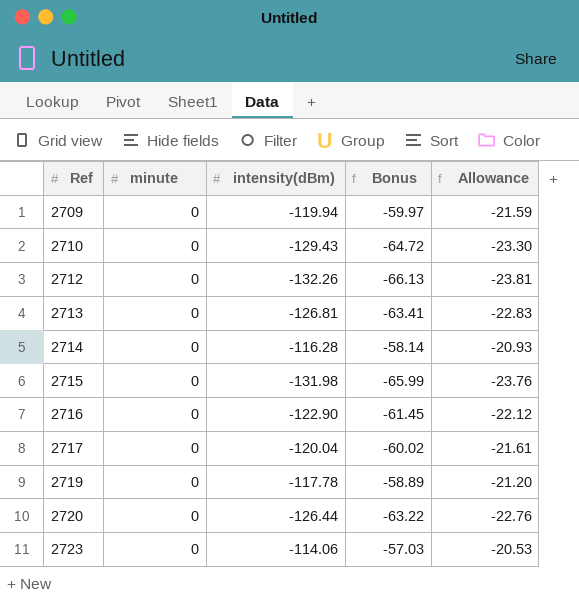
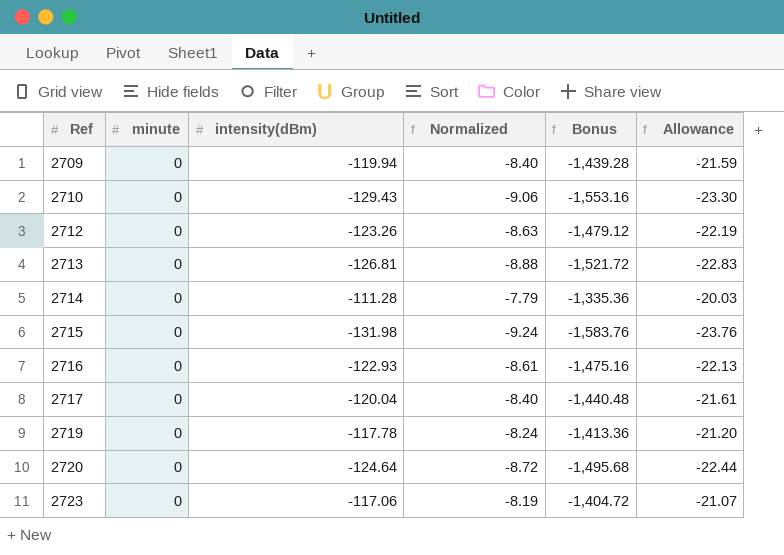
column Normalized | formula: none -> [intensity(dBm)] * 0.07
column Bonus | formula: [intensity(dBm)] * 0.5 -> [intensity(dBm)] * 12
2712 | intensity(dBm): -132.26 -> -123.26
2712 | Allowance: -23.81 -> -22.19
2714 | intensity(dBm): -116.28 -> -111.28
2714 | Allowance: -20.93 -> -20.03
2716 | intensity(dBm): -122.90 -> -122.93
2716 | Allowance: -22.12 -> -22.13
2720 | intensity(dBm): -126.44 -> -124.64
2720 | Allowance: -22.76 -> -22.44
2723 | intensity(dBm): -114.06 -> -117.06
2723 | Allowance: -20.53 -> -21.07

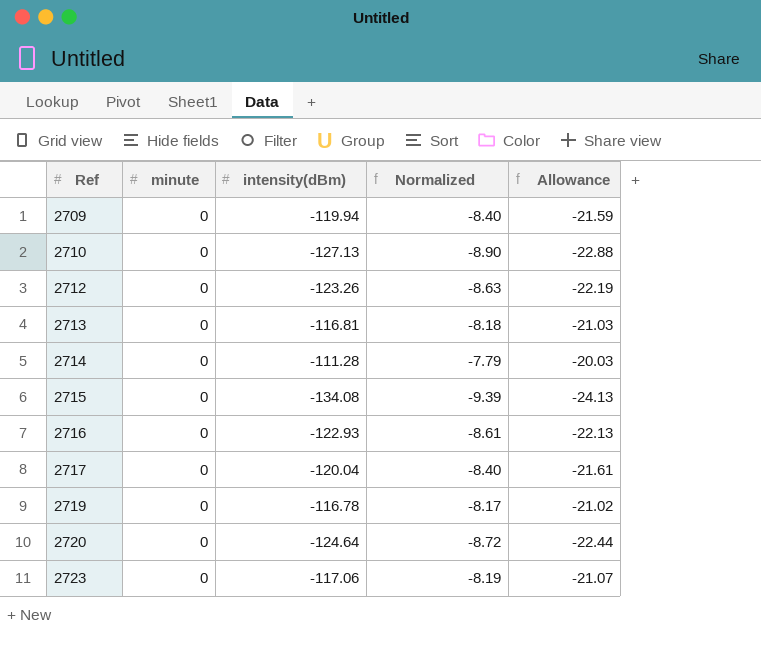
column Bonus | formula: [intensity(dBm)] * 12 -> none
2710 | intensity(dBm): -129.43 -> -127.13
2710 | Normalized: -9.06 -> -8.90
2710 | Allowance: -23.30 -> -22.88
2713 | intensity(dBm): -126.81 -> -116.81
2713 | Normalized: -8.88 -> -8.18
2713 | Allowance: -22.83 -> -21.03
2715 | intensity(dBm): -131.98 -> -134.08
2715 | Normalized: -9.24 -> -9.39
2715 | Allowance: -23.76 -> -24.13
2719 | intensity(dBm): -117.78 -> -116.78
2719 | Normalized: -8.24 -> -8.17
2719 | Allowance: -21.20 -> -21.02

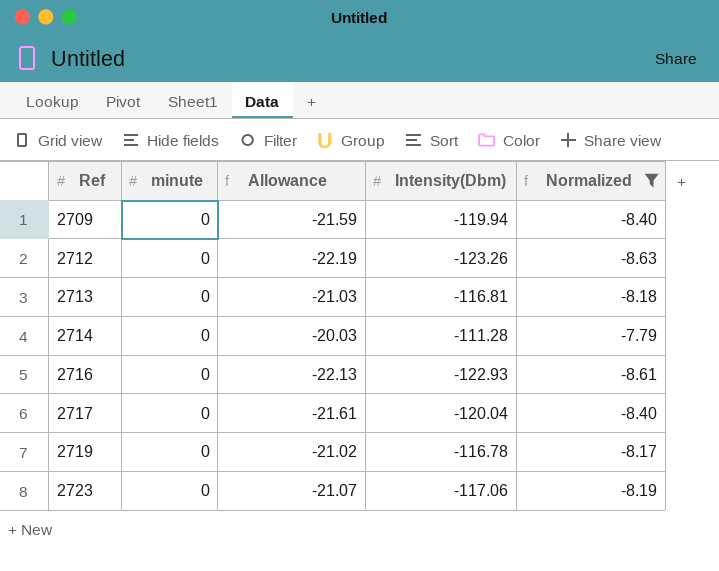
filter: none -> Normalized >= -8.63
column Allowance | position: 5 -> 3
column name: intensity(dBm) -> Intensity(Dbm)

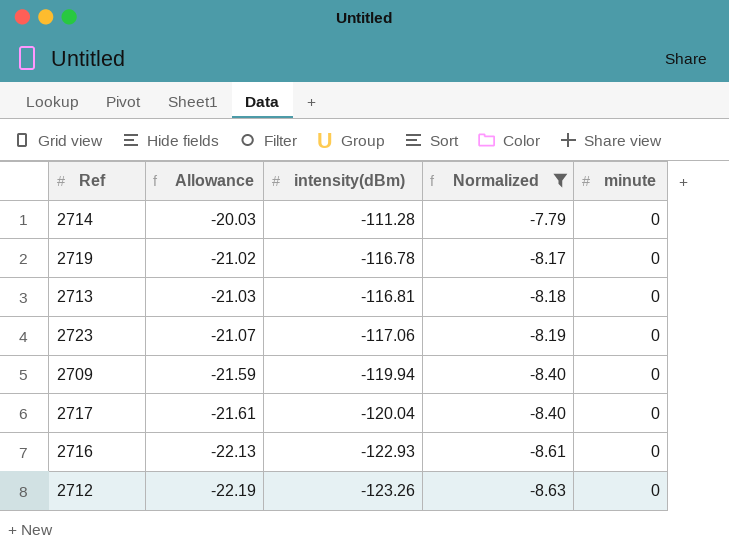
row order: Ref ascending -> Allowance descending
column name: Intensity(Dbm) -> intensity(dBm)
column minute | position: 2 -> 5

